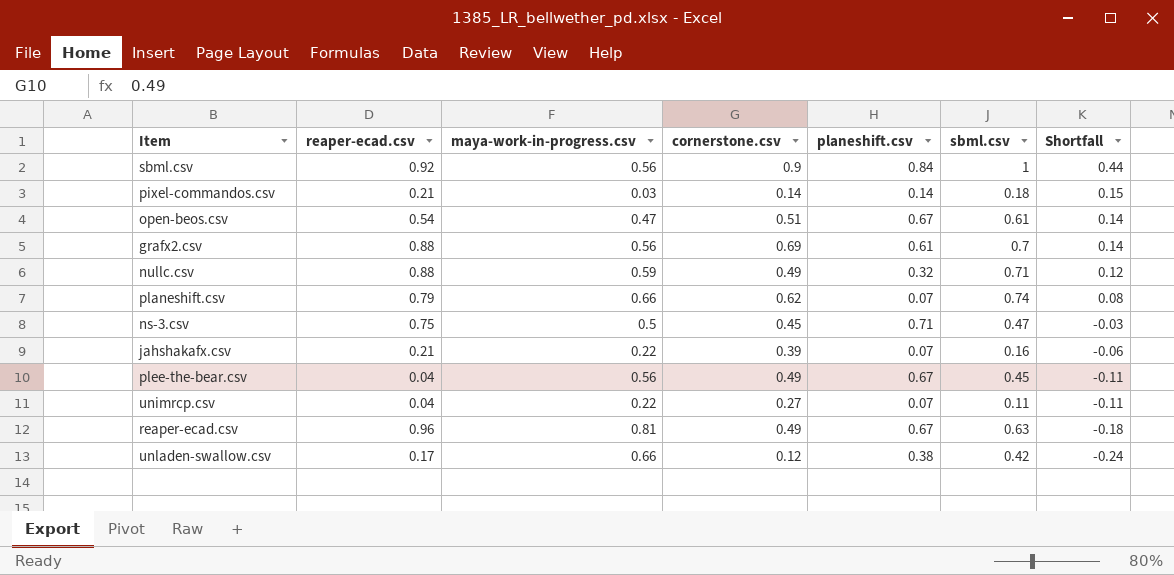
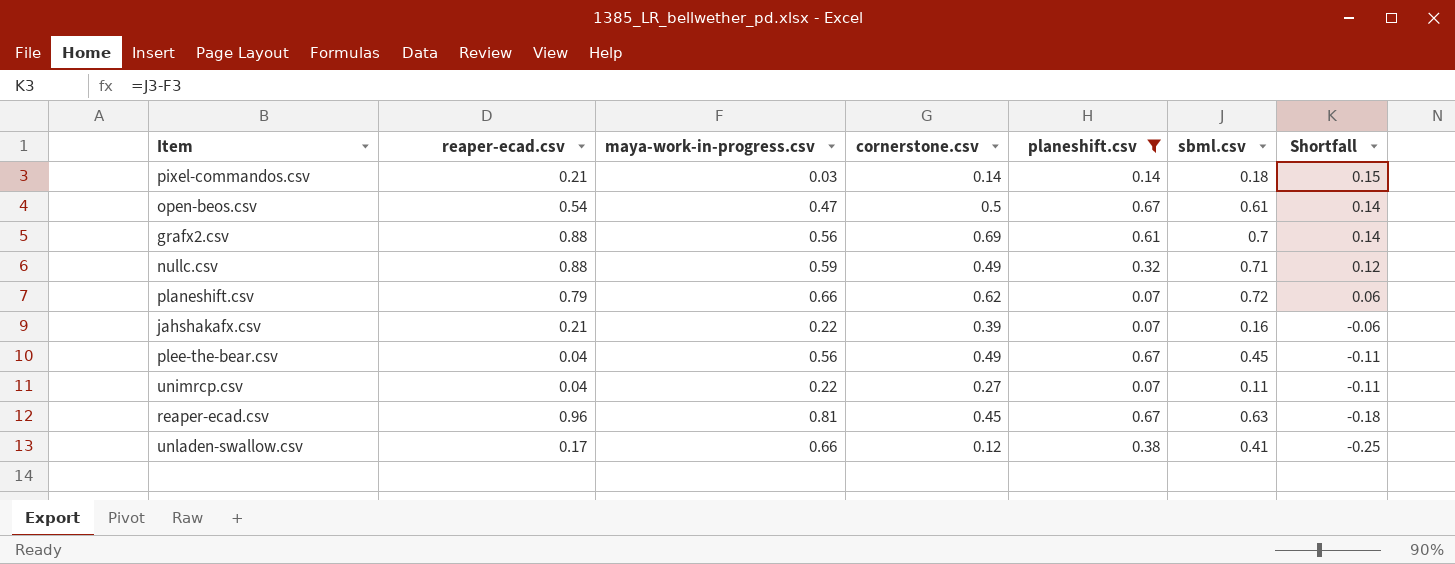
filter: none -> planeshift.csv <= 0.67
open-beos.csv | cornerstone.csv: 0.51 -> 0.5
planeshift.csv | sbml.csv: 0.74 -> 0.72
planeshift.csv | Shortfall: 0.08 -> 0.06
reaper-ecad.csv | cornerstone.csv: 0.49 -> 0.45
unladen-swallow.csv | sbml.csv: 0.42 -> 0.41
unladen-swallow.csv | Shortfall: -0.24 -> -0.25

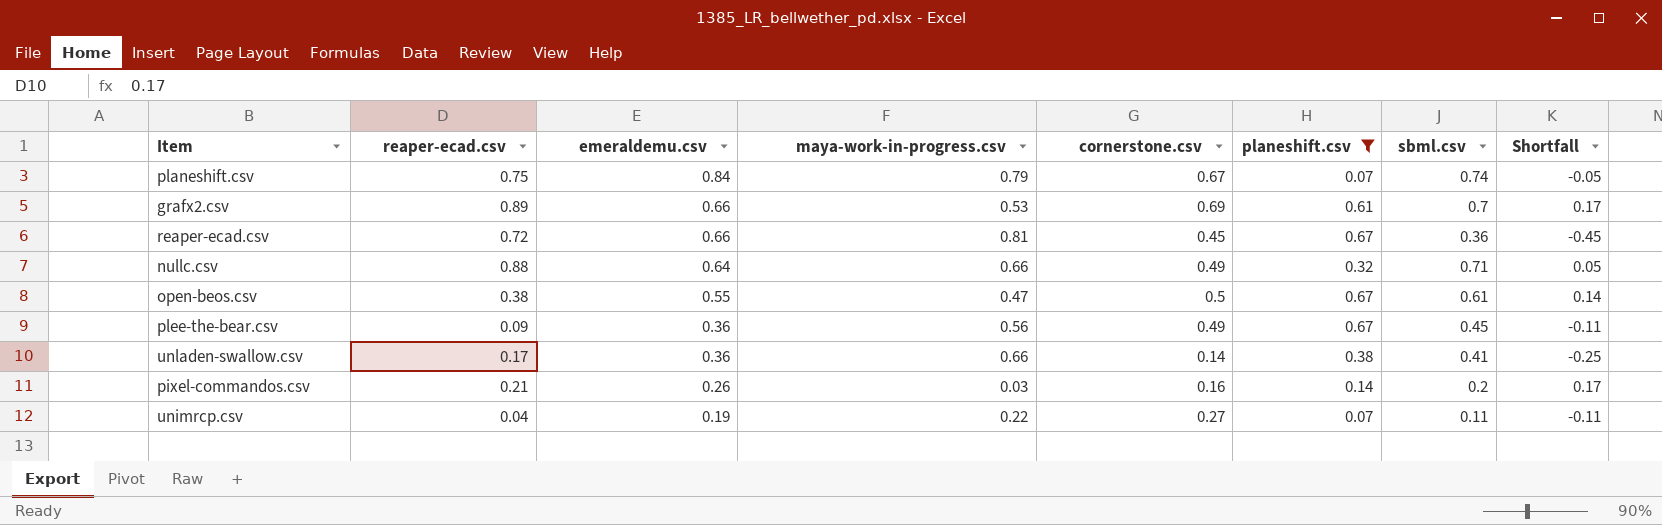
row order: Shortfall descending -> emeraldemu.csv descending
column emeraldemu.csv | position: none -> 3
row jahshakafx.csv: 0.21 | 0.22 | 0.39 | 0.07 | 0.16 | -0.06 -> none
planeshift.csv | reaper-ecad.csv: 0.79 -> 0.75
planeshift.csv | maya-work-in-progress.csv: 0.66 -> 0.79
planeshift.csv | cornerstone.csv: 0.62 -> 0.67
planeshift.csv | sbml.csv: 0.72 -> 0.74
planeshift.csv | Shortfall: 0.06 -> -0.05
grafx2.csv | reaper-ecad.csv: 0.88 -> 0.89
grafx2.csv | maya-work-in-progress.csv: 0.56 -> 0.53
grafx2.csv | Shortfall: 0.14 -> 0.17
reaper-ecad.csv | reaper-ecad.csv: 0.96 -> 0.72
reaper-ecad.csv | sbml.csv: 0.63 -> 0.36
reaper-ecad.csv | Shortfall: -0.18 -> -0.45
nullc.csv | maya-work-in-progress.csv: 0.59 -> 0.66
nullc.csv | Shortfall: 0.12 -> 0.05
open-beos.csv | reaper-ecad.csv: 0.54 -> 0.38
plee-the-bear.csv | reaper-ecad.csv: 0.04 -> 0.09
unladen-swallow.csv | cornerstone.csv: 0.12 -> 0.14
pixel-commandos.csv | cornerstone.csv: 0.14 -> 0.16
pixel-commandos.csv | sbml.csv: 0.18 -> 0.2
pixel-commandos.csv | Shortfall: 0.15 -> 0.17

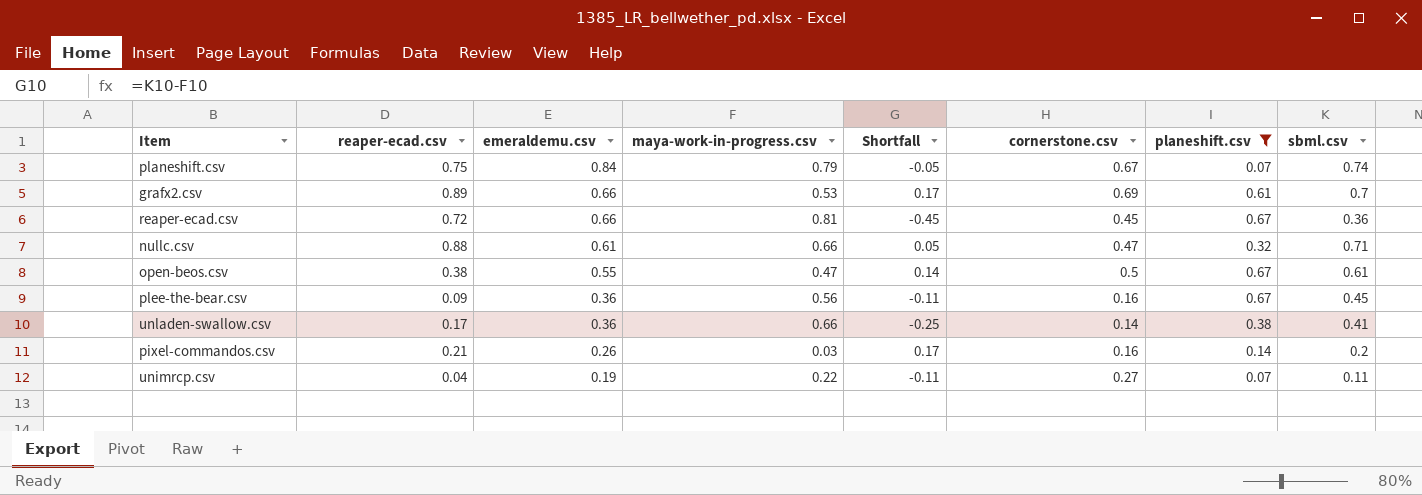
column Shortfall | position: 8 -> 5
nullc.csv | emeraldemu.csv: 0.64 -> 0.61
nullc.csv | cornerstone.csv: 0.49 -> 0.47
plee-the-bear.csv | cornerstone.csv: 0.49 -> 0.16

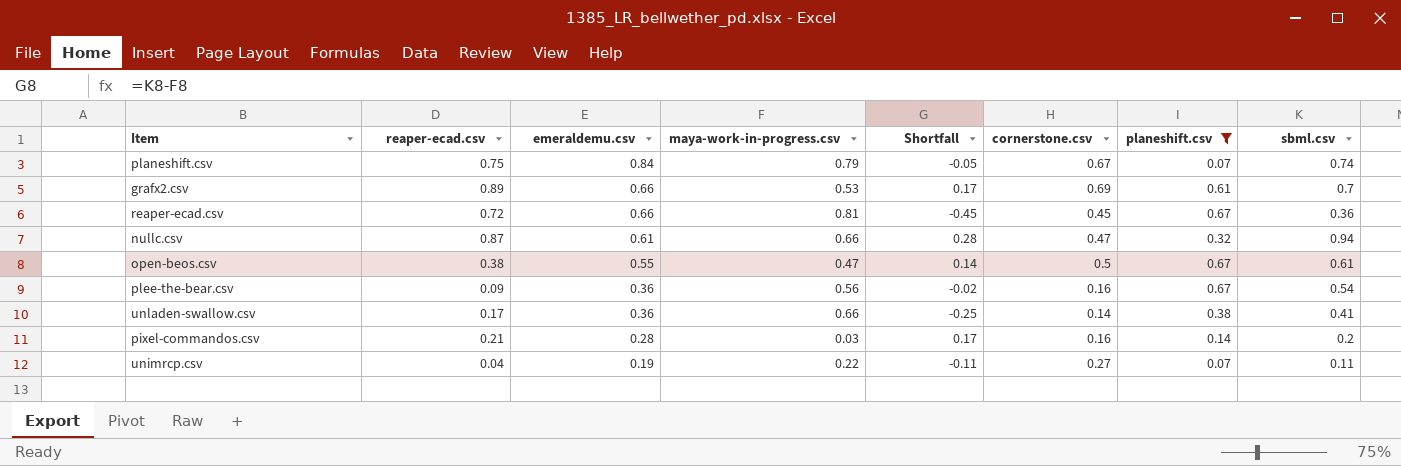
nullc.csv | reaper-ecad.csv: 0.88 -> 0.87
nullc.csv | Shortfall: 0.05 -> 0.28
nullc.csv | sbml.csv: 0.71 -> 0.94
plee-the-bear.csv | Shortfall: -0.11 -> -0.02
plee-the-bear.csv | sbml.csv: 0.45 -> 0.54
pixel-commandos.csv | emeraldemu.csv: 0.26 -> 0.28

